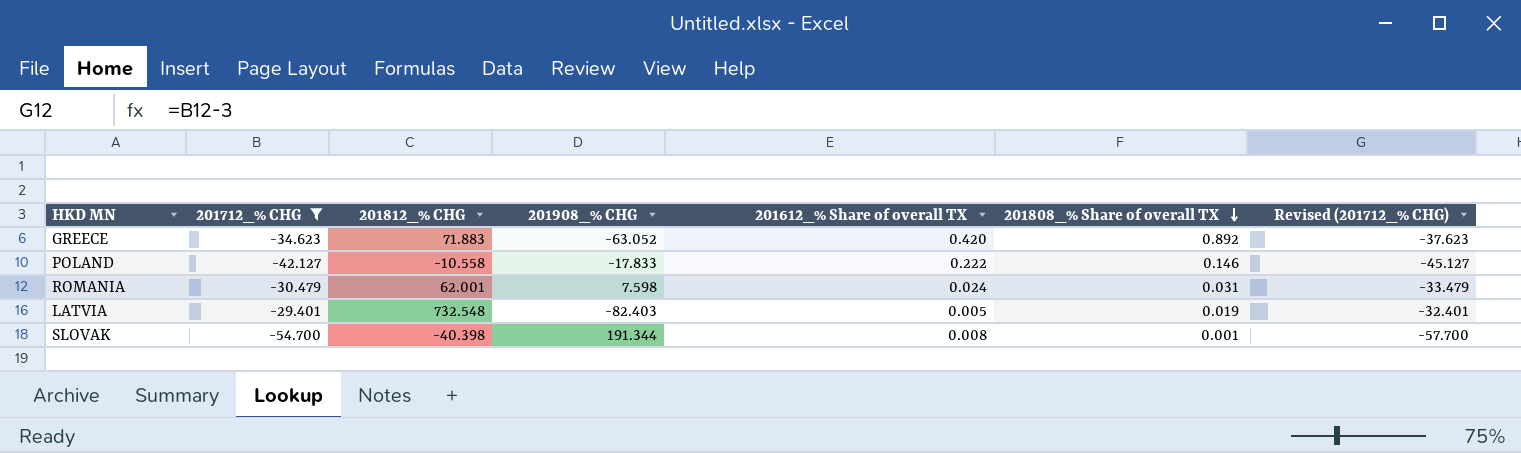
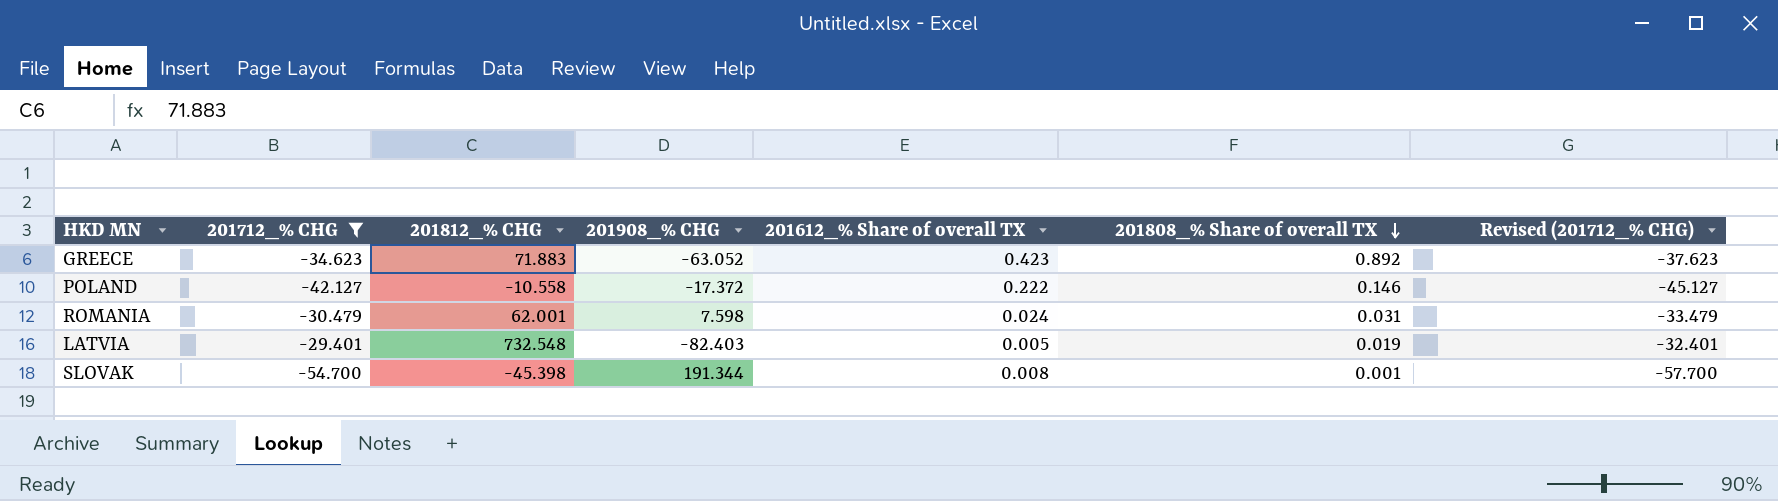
GREECE | 201612_% Share of overall TX: 0.420 -> 0.423
POLAND | 201908_% CHG: -17.833 -> -17.372
SLOVAK | 201812_% CHG: -40.398 -> -45.398

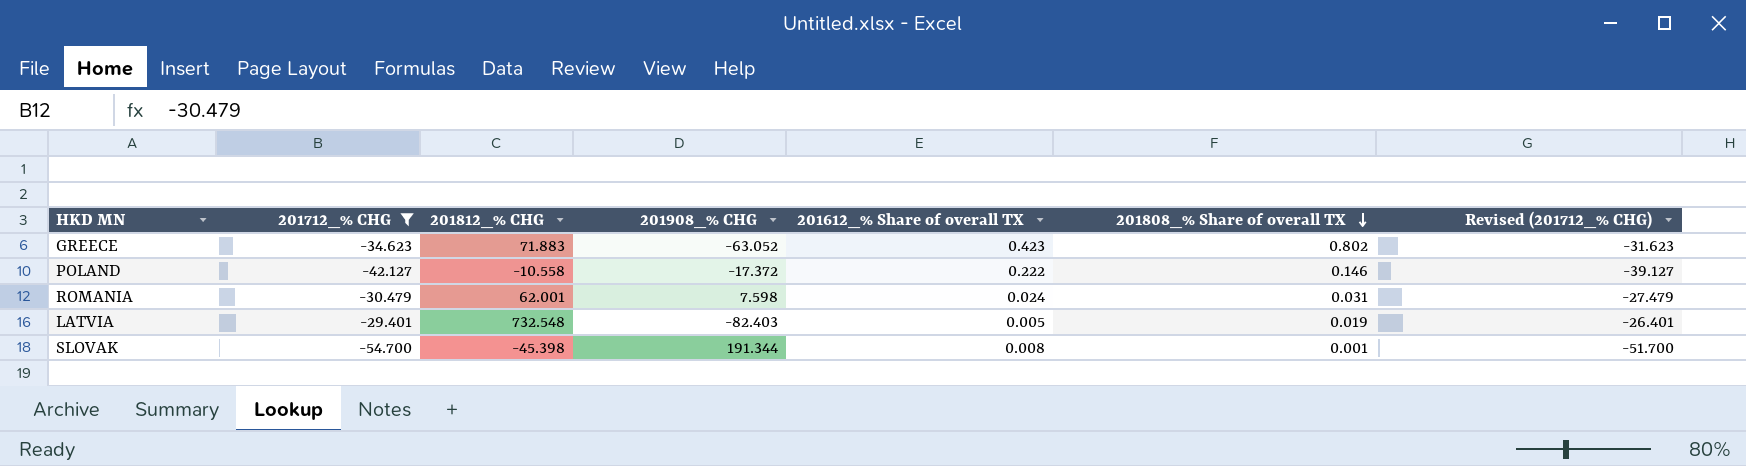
column Revised (201712_% CHG) | formula: [201712_% CHG] - 3 -> [201712_% CHG] + 3
GREECE | 201808_% Share of overall TX: 0.892 -> 0.802

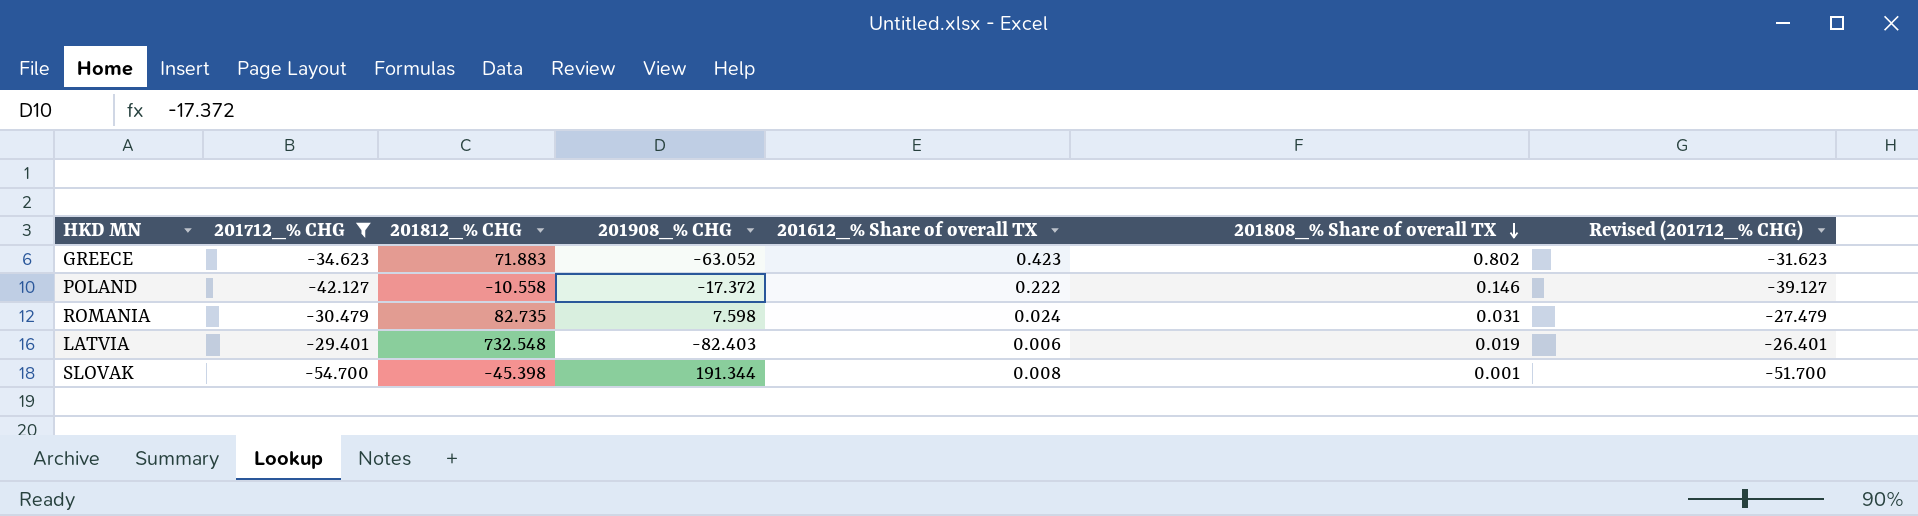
ROMANIA | 201812_% CHG: 62.001 -> 82.735
LATVIA | 201612_% Share of overall TX: 0.005 -> 0.006

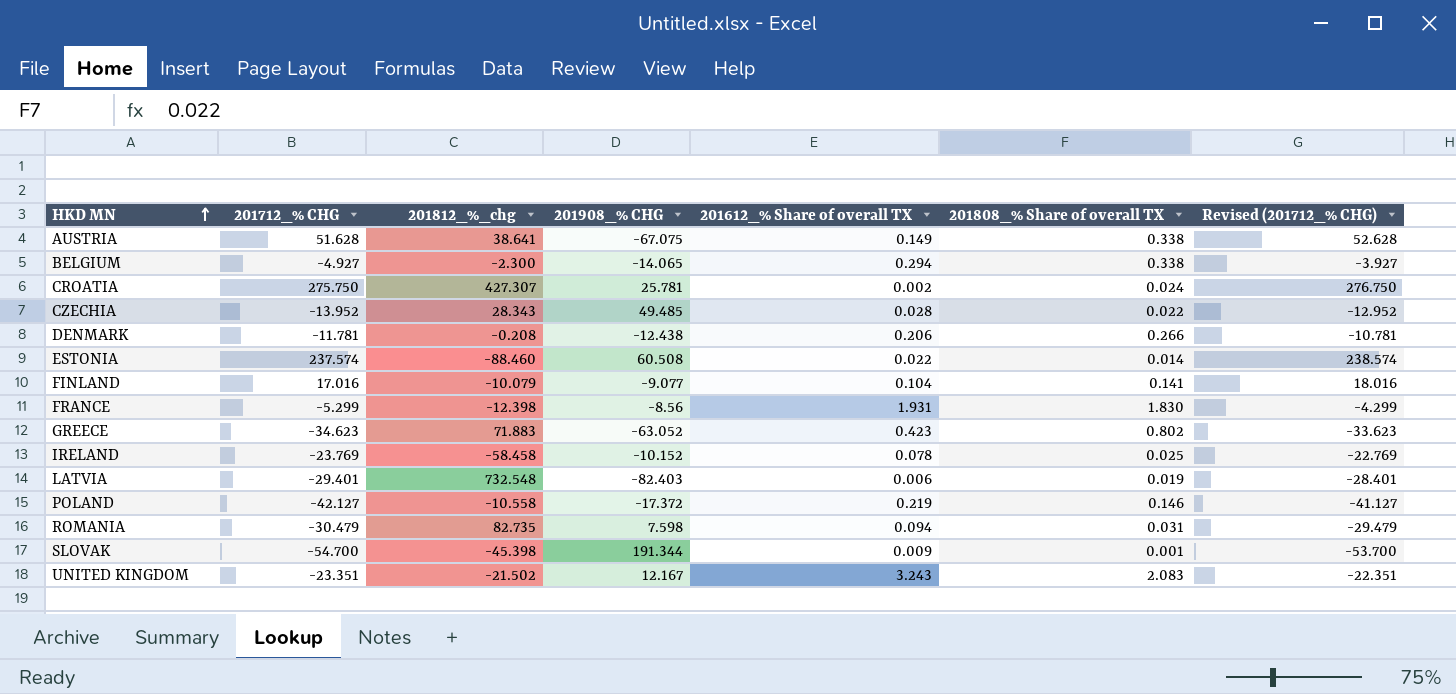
filter: 201712_% CHG <= -29.401 -> none
row order: 201808_% Share of overall TX descending -> HKD MN ascending
column name: 201812_% CHG -> 201812_%_chg
column Revised (201712_% CHG) | formula: [201712_% CHG] + 3 -> [201712_% CHG] + 1
POLAND | 201612_% Share of overall TX: 0.222 -> 0.219
ROMANIA | 201612_% Share of overall TX: 0.024 -> 0.094
SLOVAK | 201612_% Share of overall TX: 0.008 -> 0.009

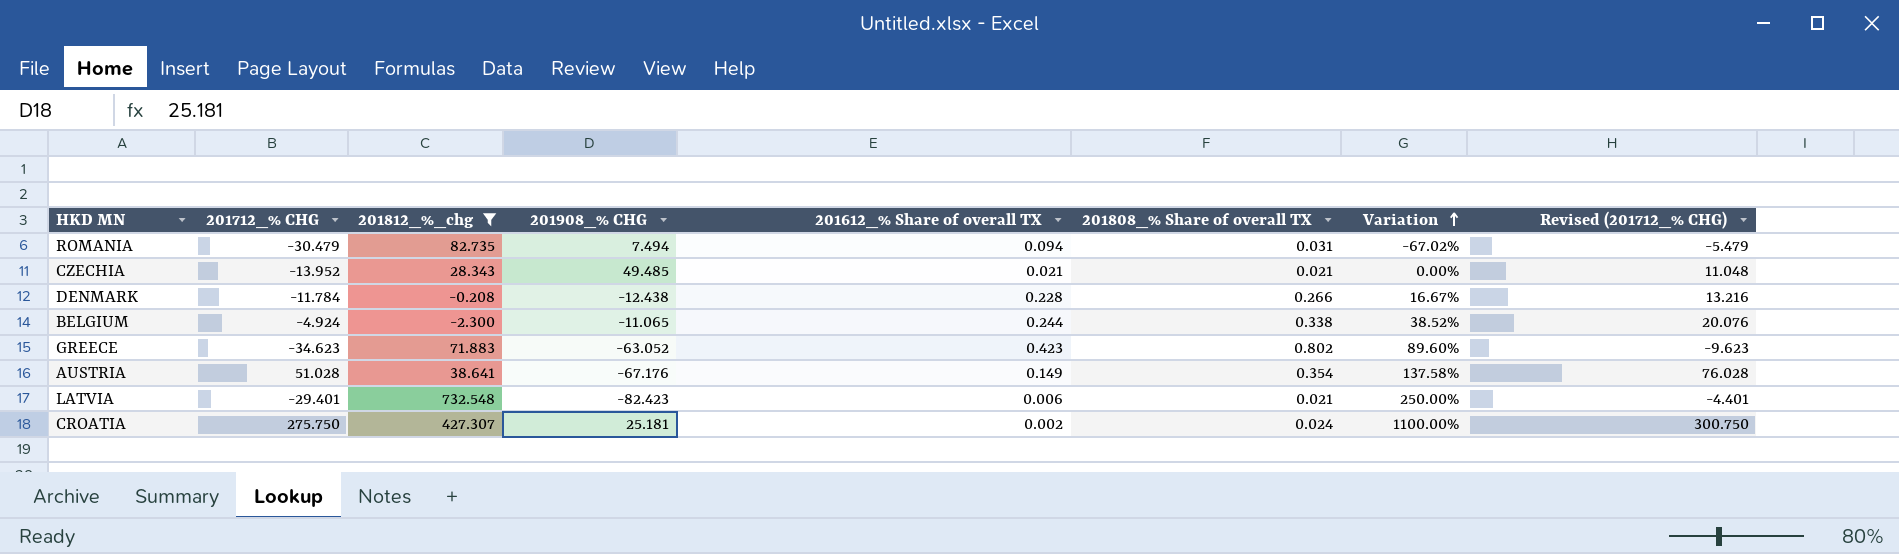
filter: none -> 201812_%_chg >= -2.300
row order: HKD MN ascending -> Variation ascending
column Variation | formula: none -> ([201808_% Share of overall TX] - [201612_% Share of overall TX]) / [201612_% Share of overall TX]
column Revised (201712_% CHG) | formula: [201712_% CHG] + 1 -> [201712_% CHG] + 25
ROMANIA | 201908_% CHG: 7.598 -> 7.494
CZECHIA | 201612_% Share of overall TX: 0.028 -> 0.021
CZECHIA | 201808_% Share of overall TX: 0.022 -> 0.021
DENMARK | 201712_% CHG: -11.781 -> -11.784
DENMARK | 201612_% Share of overall TX: 0.206 -> 0.228
BELGIUM | 201712_% CHG: -4.927 -> -4.924
BELGIUM | 201908_% CHG: -14.065 -> -11.065
BELGIUM | 201612_% Share of overall TX: 0.294 -> 0.244
AUSTRIA | 201712_% CHG: 51.628 -> 51.028
AUSTRIA | 201908_% CHG: -67.075 -> -67.176
AUSTRIA | 201808_% Share of overall TX: 0.338 -> 0.354
LATVIA | 201908_% CHG: -82.403 -> -82.423
LATVIA | 201808_% Share of overall TX: 0.019 -> 0.021
CROATIA | 201908_% CHG: 25.781 -> 25.181

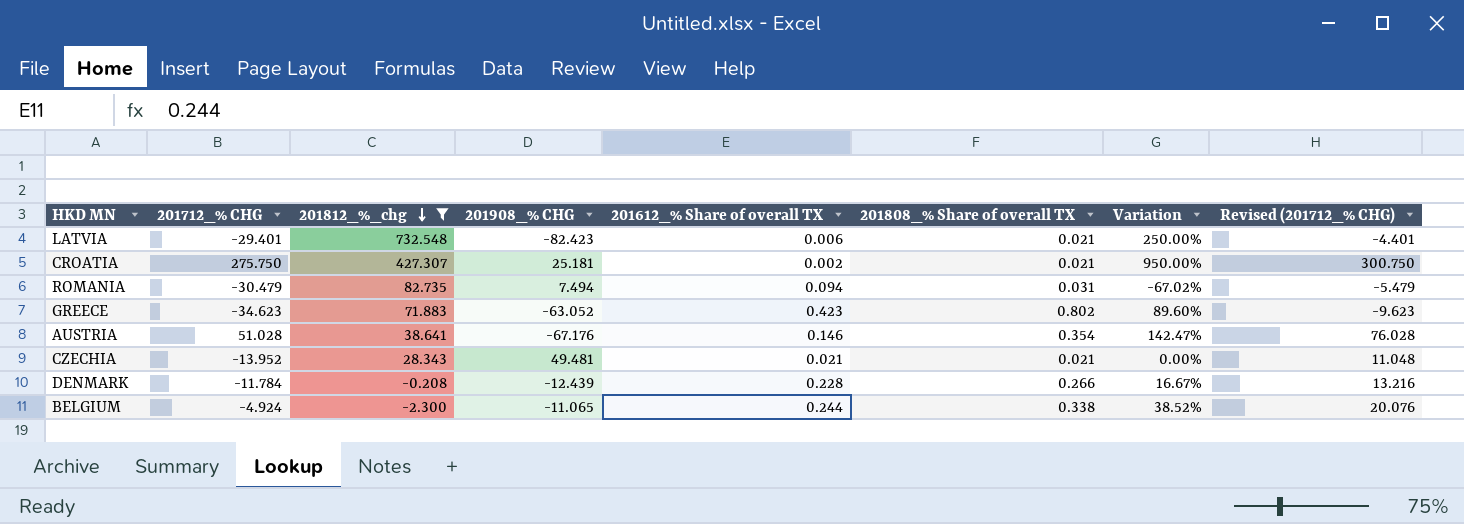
row order: Variation ascending -> 201812_%_chg descending
CROATIA | 201808_% Share of overall TX: 0.024 -> 0.021
CROATIA | Variation: 1100.00% -> 950.00%
AUSTRIA | 201612_% Share of overall TX: 0.149 -> 0.146
AUSTRIA | Variation: 137.58% -> 142.47%
CZECHIA | 201908_% CHG: 49.485 -> 49.481
DENMARK | 201908_% CHG: -12.438 -> -12.439

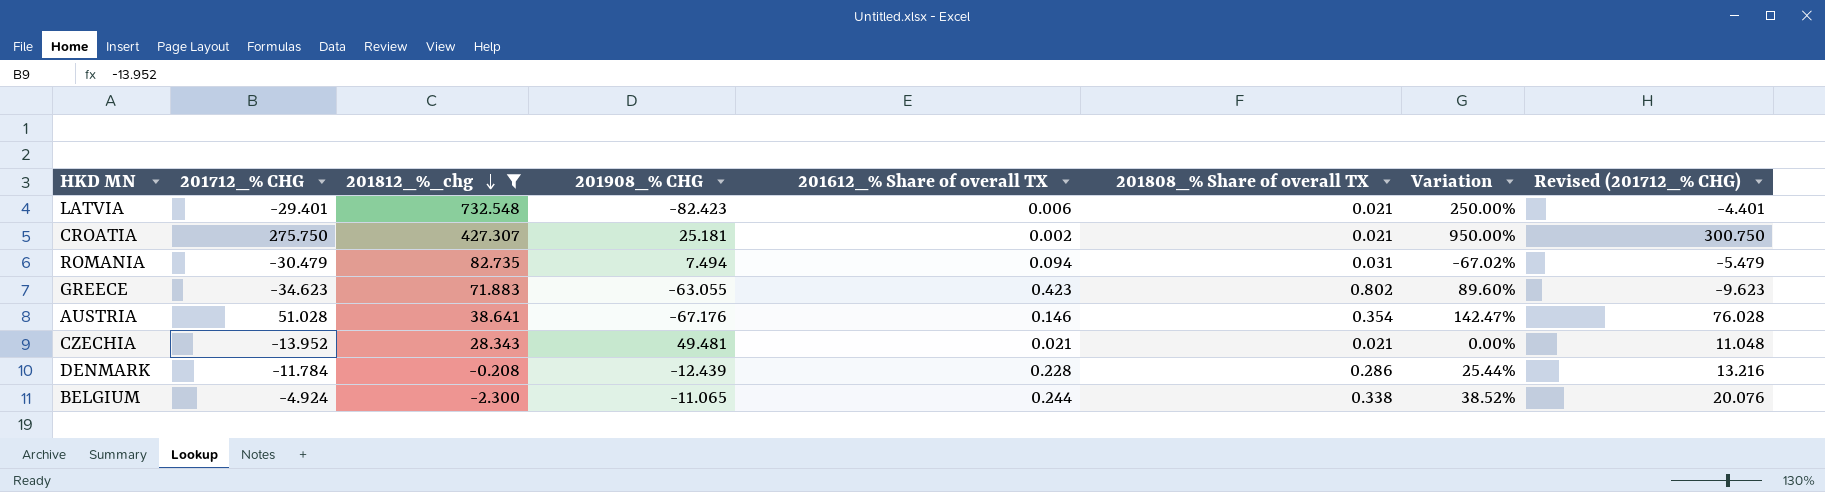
GREECE | 201908_% CHG: -63.052 -> -63.055
DENMARK | 201808_% Share of overall TX: 0.266 -> 0.286
DENMARK | Variation: 16.67% -> 25.44%

